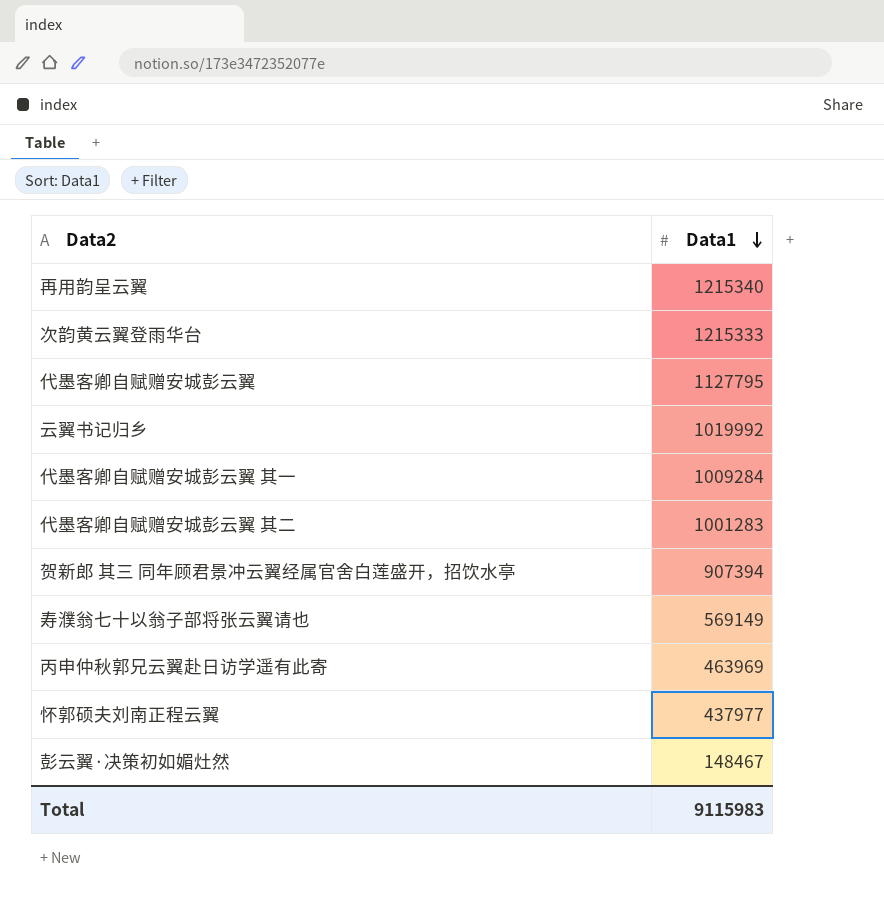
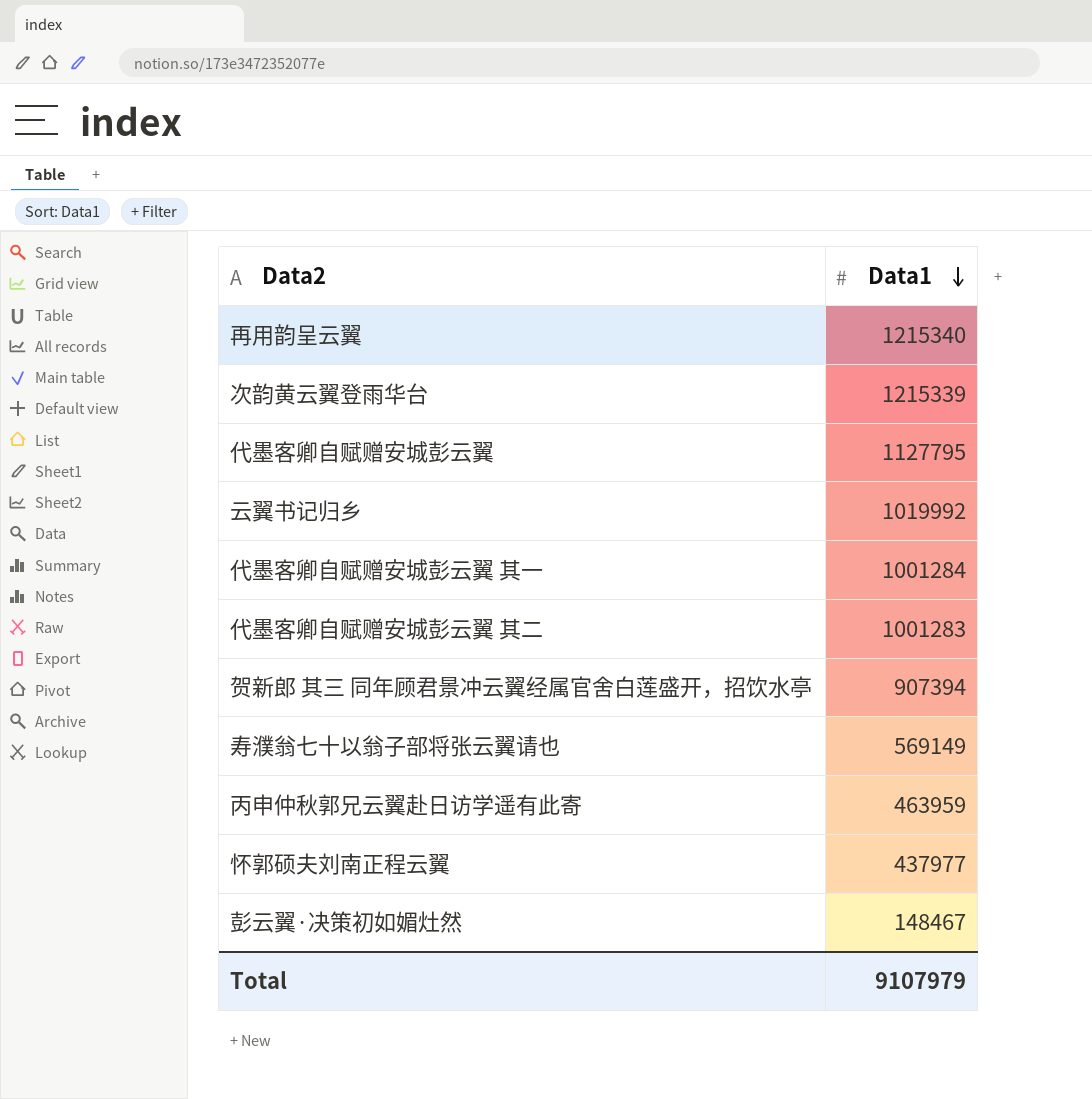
次韵黄云翼登雨华台 | Data1: 1215333 -> 1215339
代墨客卿自赋赠安城彭云翼 其一 | Data1: 1009284 -> 1001284
丙申仲秋郭兄云翼赴日访学遥有此寄 | Data1: 463969 -> 463959
Total | Data1: 9115983 -> 9107979

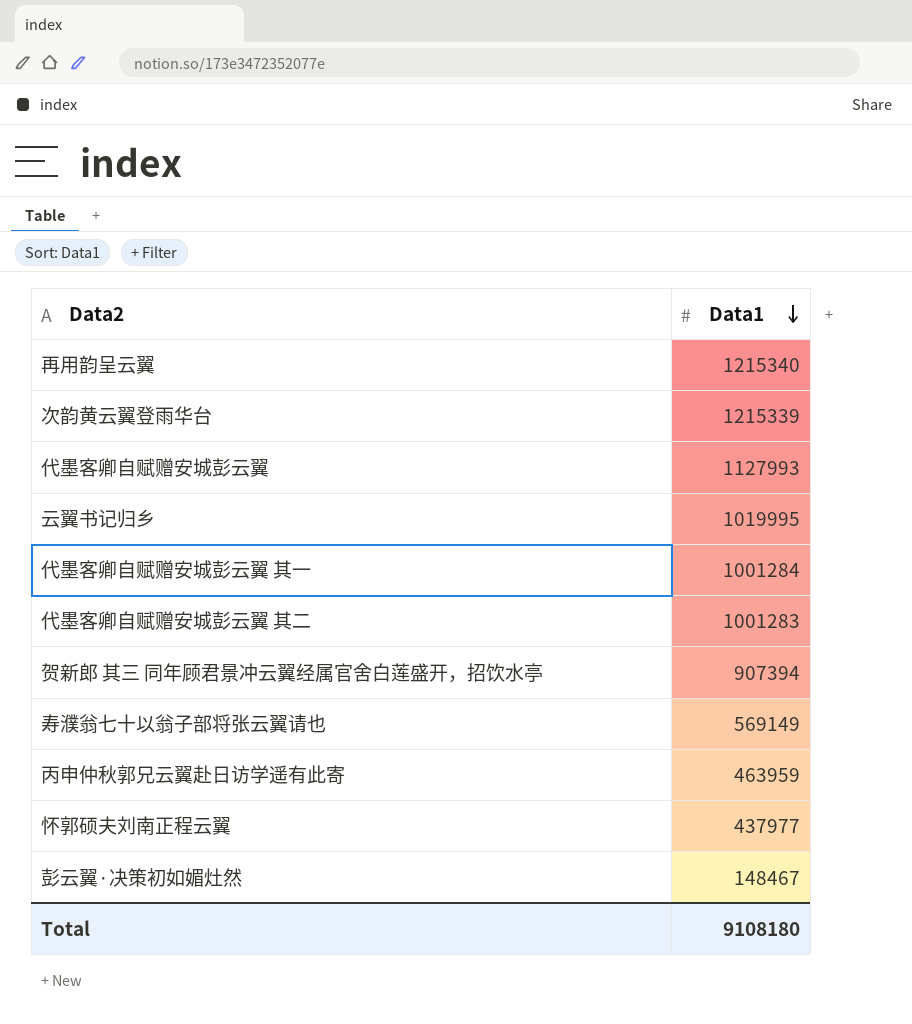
代墨客卿自赋赠安城彭云翼 | Data1: 1127795 -> 1127993
云翼书记归乡 | Data1: 1019992 -> 1019995
Total | Data1: 9107979 -> 9108180

